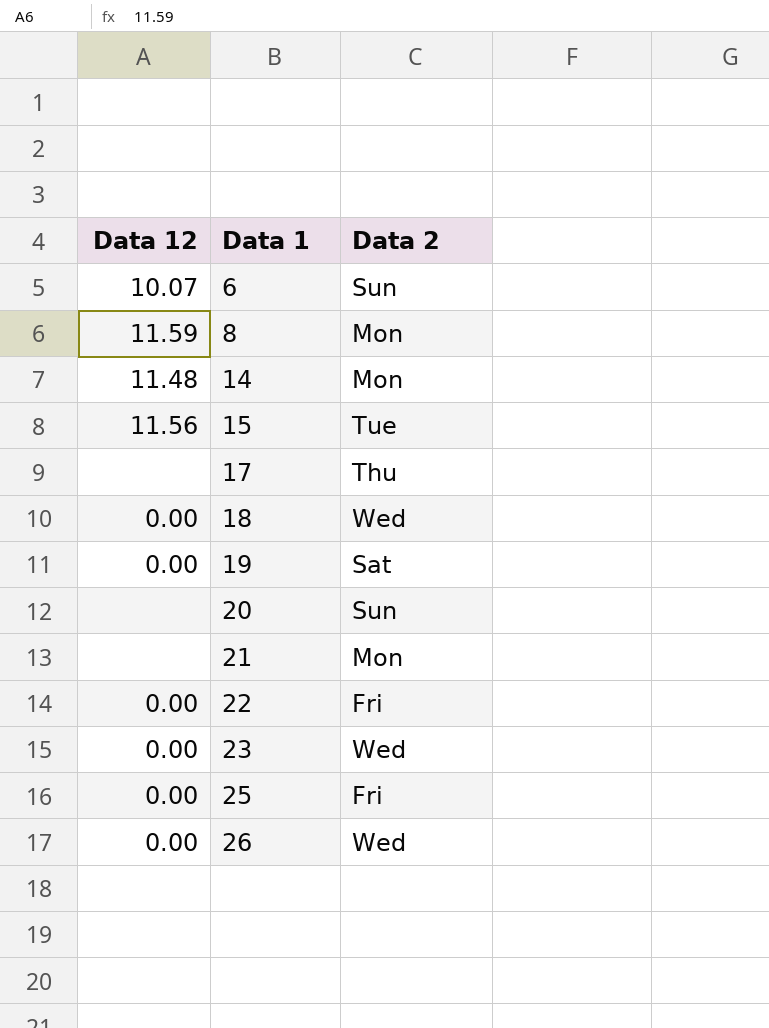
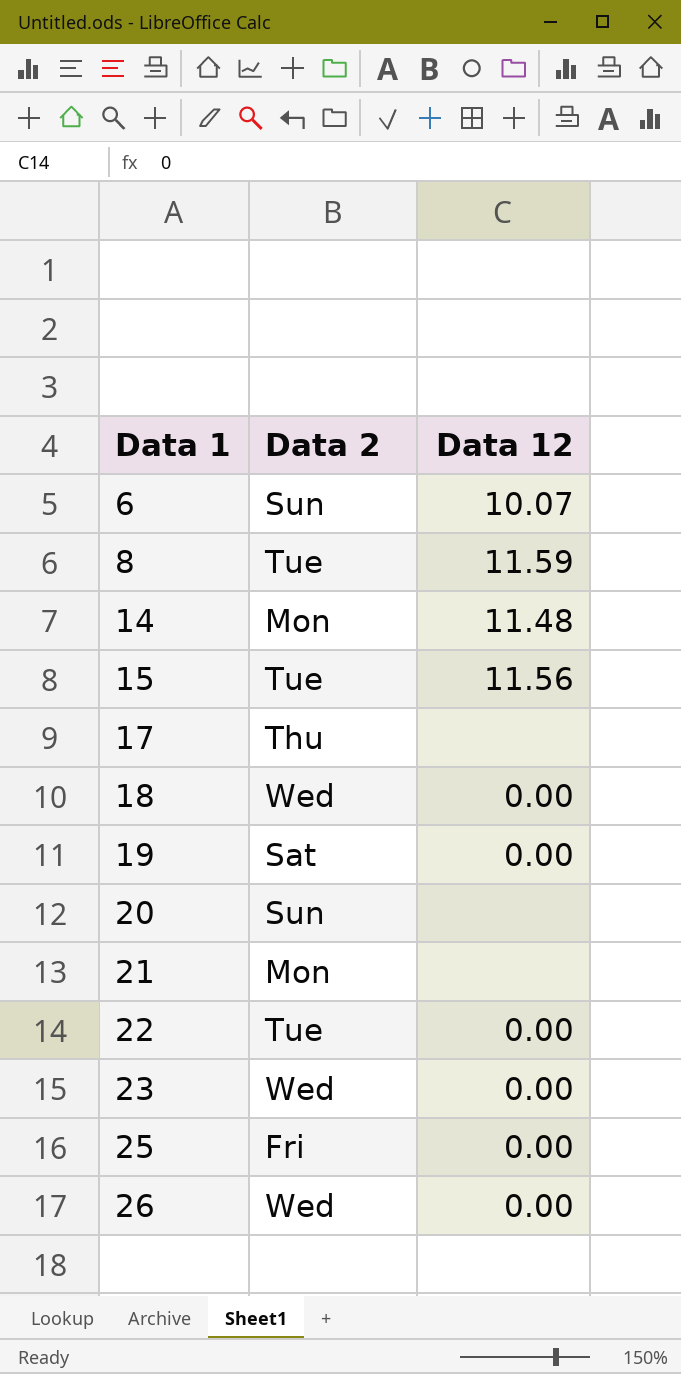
column Data 12 | position: 1 -> 3
8 | Data 2: Mon -> Tue
22 | Data 2: Fri -> Tue

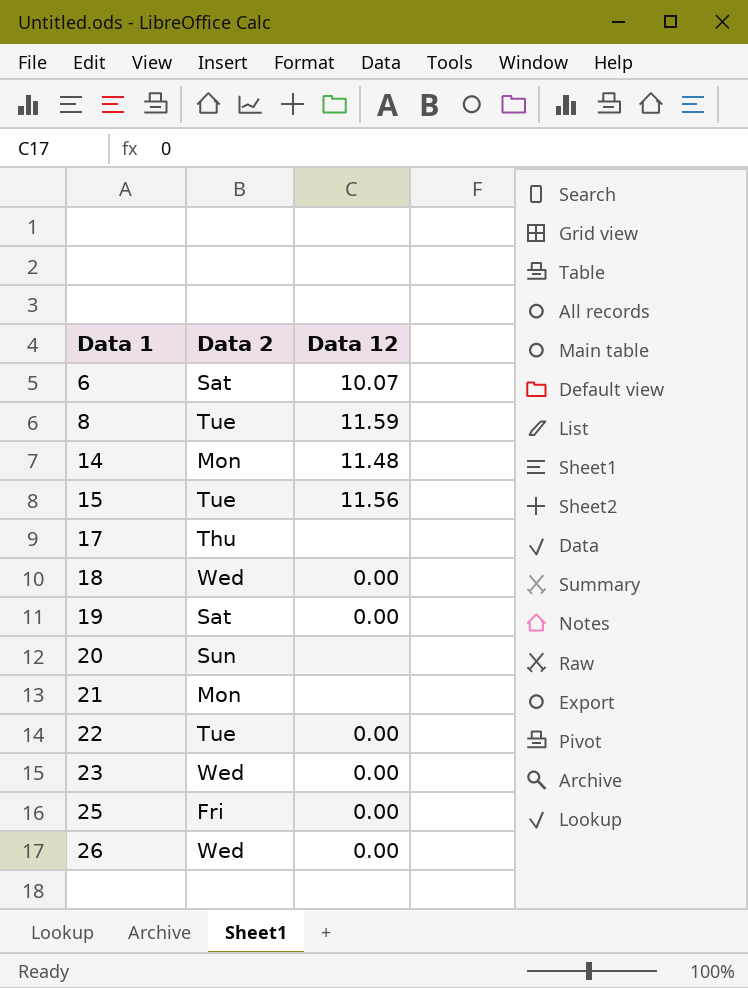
6 | Data 2: Sun -> Sat

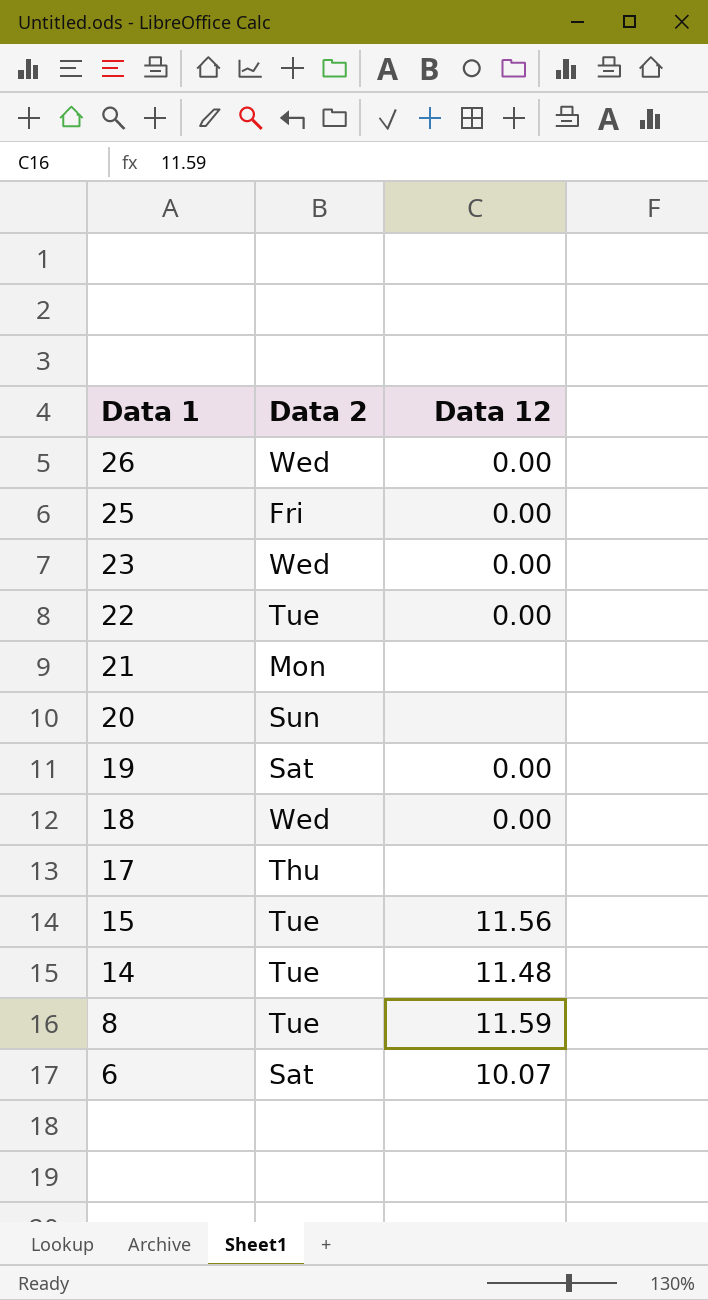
row order: Data 1 ascending -> Data 1 descending
14 | Data 2: Mon -> Tue

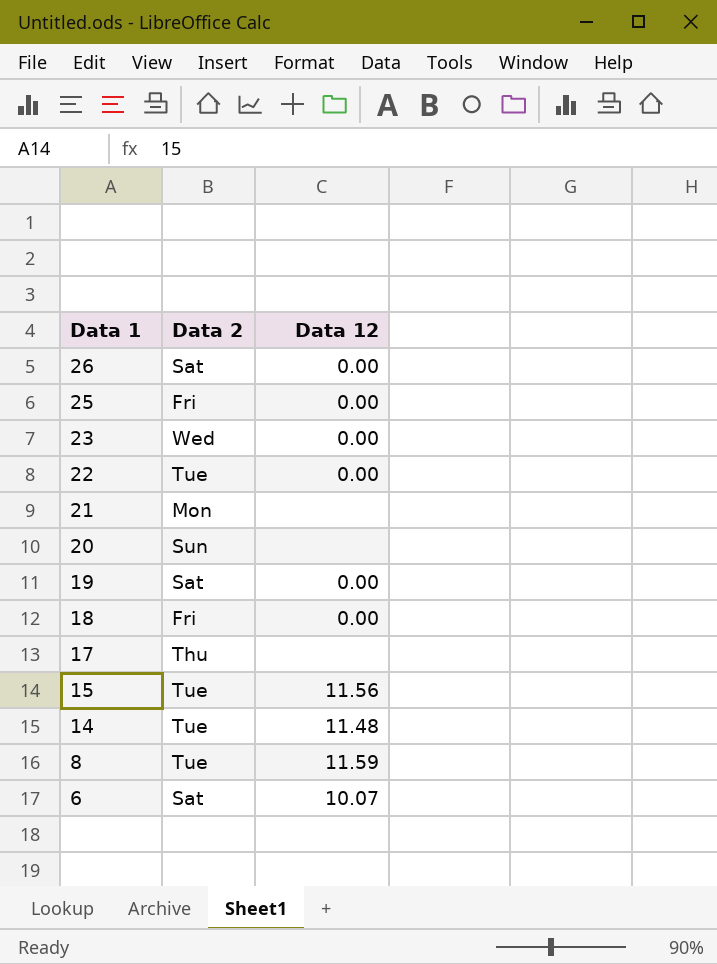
26 | Data 2: Wed -> Sat
18 | Data 2: Wed -> Fri

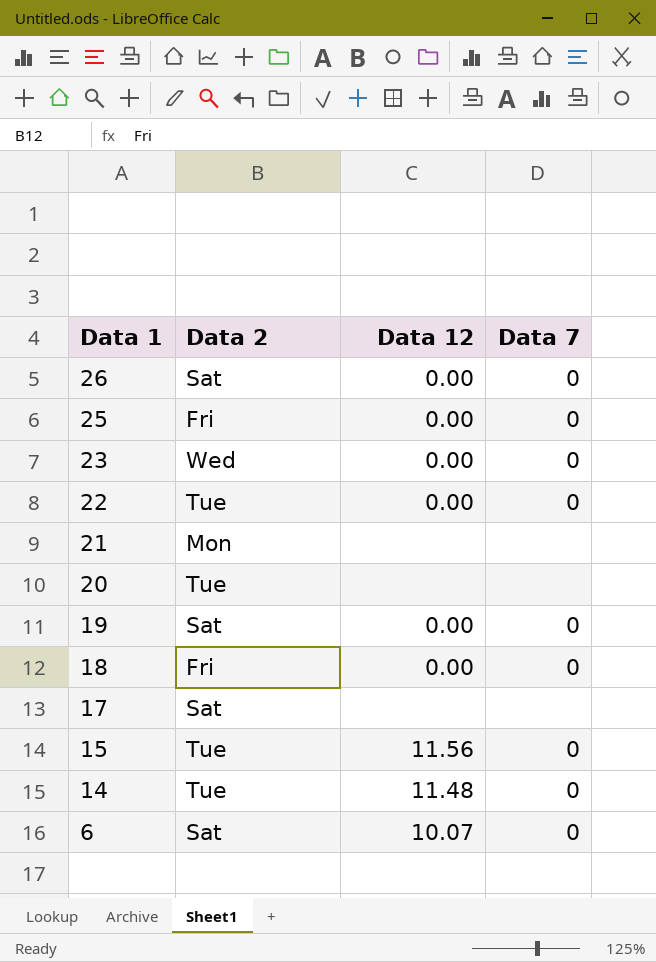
column Data 7 | position: none -> 4
row 8: Tue | 11.59 -> none
20 | Data 2: Sun -> Tue
17 | Data 2: Thu -> Sat

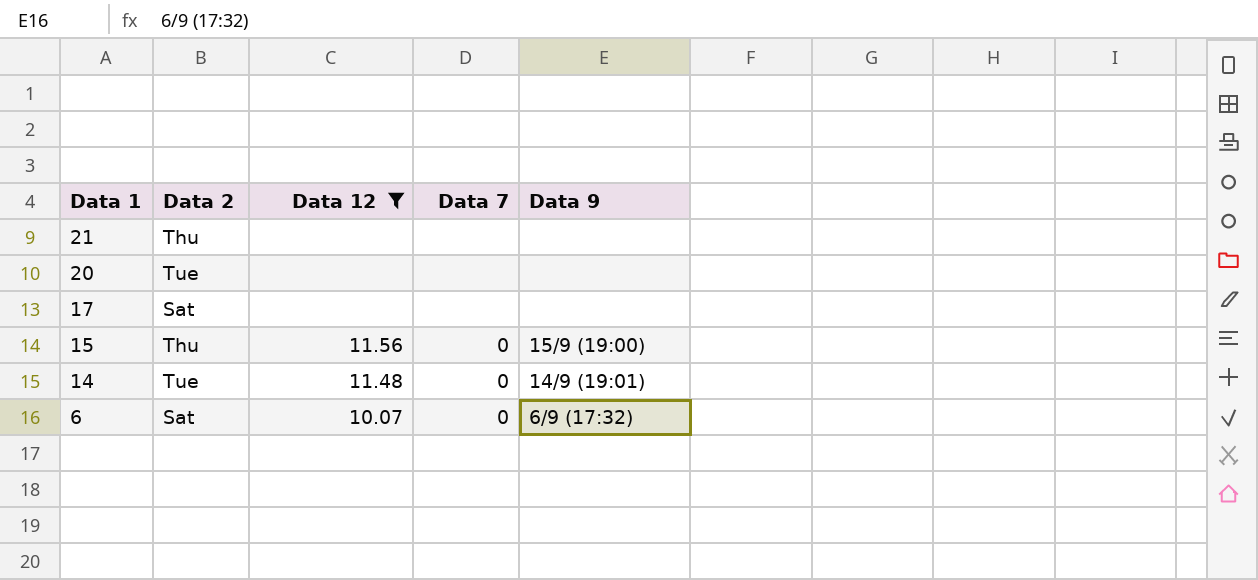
filter: none -> Data 12 != 0.00
column Data 9 | position: none -> 5
21 | Data 2: Mon -> Thu
15 | Data 2: Tue -> Thu

